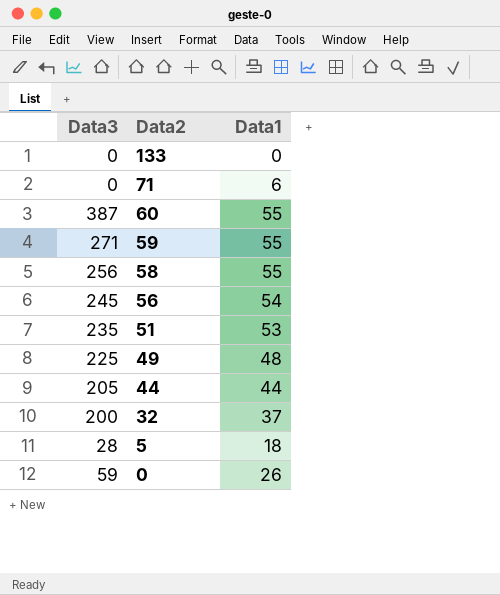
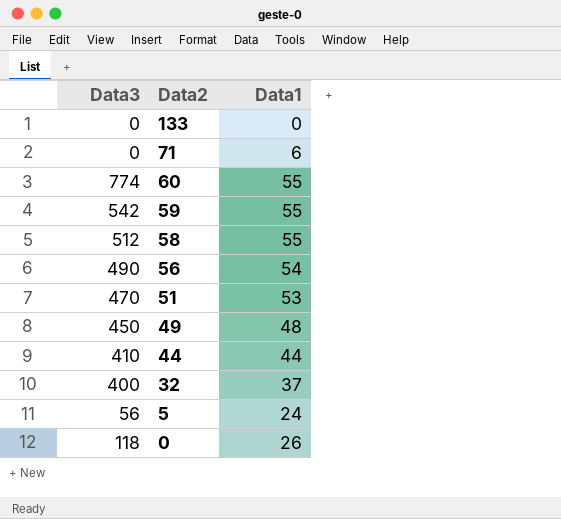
60 | Data3: 387 -> 774
59 | Data3: 271 -> 542
58 | Data3: 256 -> 512
56 | Data3: 245 -> 490
51 | Data3: 235 -> 470
49 | Data3: 225 -> 450
44 | Data3: 205 -> 410
32 | Data3: 200 -> 400
5 | Data3: 28 -> 56
5 | Data1: 18 -> 24
0 | Data3: 59 -> 118

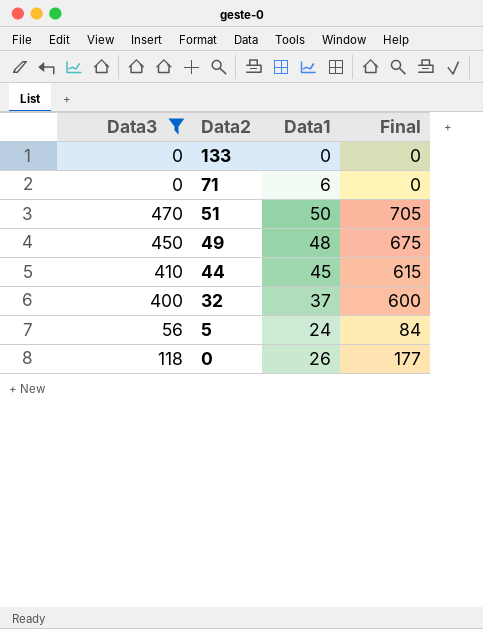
filter: none -> Data3 <= 470
column Final | formula: none -> [Data3] * 1.5
51 | Data1: 53 -> 50
44 | Data1: 44 -> 45

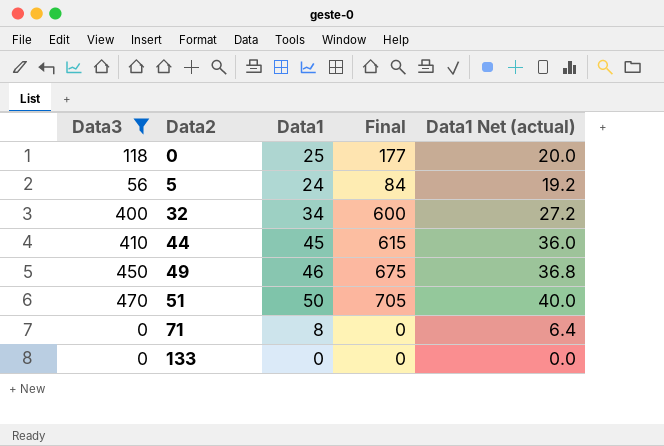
row order: Data2 descending -> Data2 ascending
column Data1 Net (actual) | formula: none -> [Data1] * 0.8
0 | Data1: 26 -> 25
32 | Data1: 37 -> 34
49 | Data1: 48 -> 46
71 | Data1: 6 -> 8

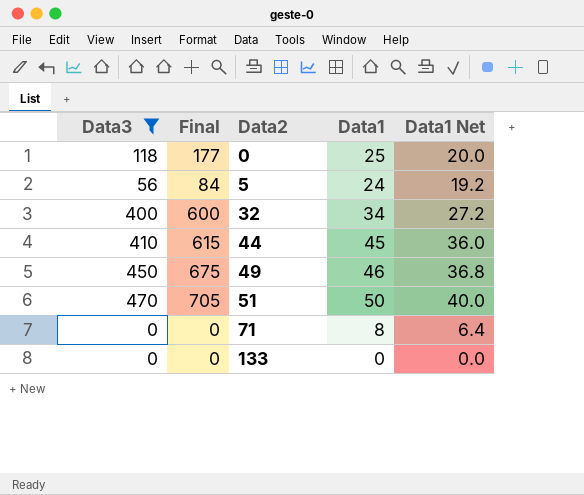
column Final | position: 4 -> 2
column name: Data1 Net (actual) -> Data1 Net

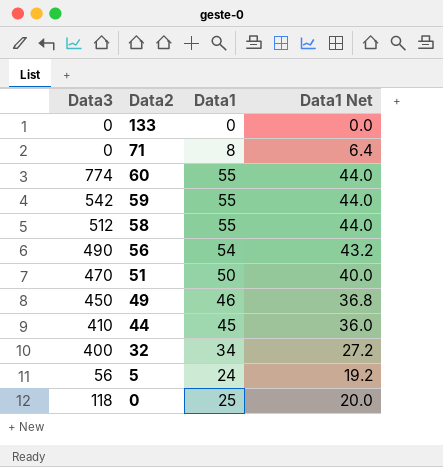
filter: Data3 <= 470 -> none
row order: Data2 ascending -> Data2 descending
column Final | formula: [Data3] * 1.5 -> none

